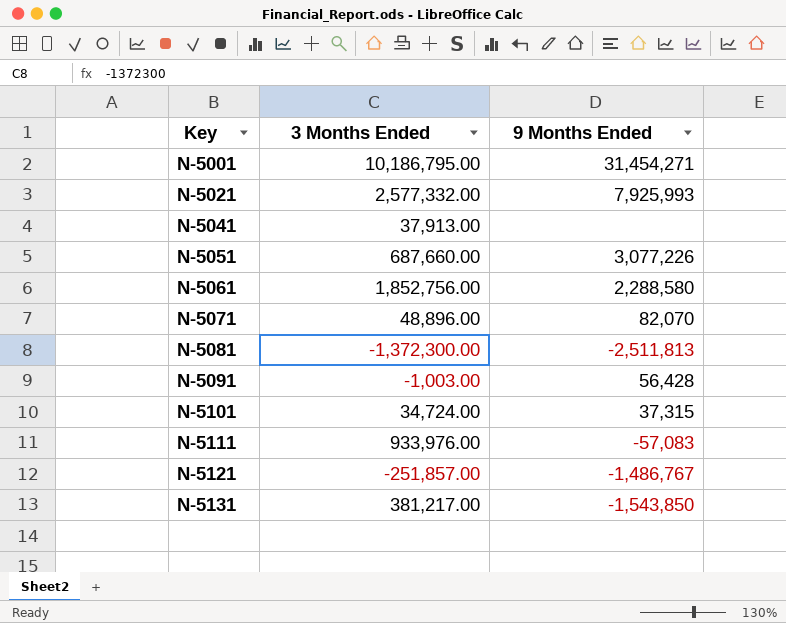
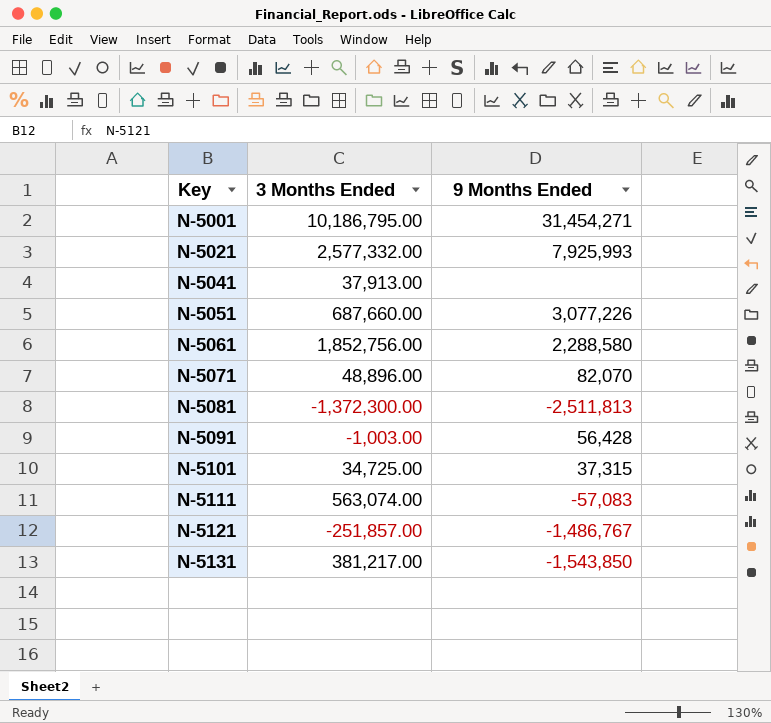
N-5101 | 3 Months Ended: 34,724.00 -> 34,725.00
N-5111 | 3 Months Ended: 933,976.00 -> 563,074.00

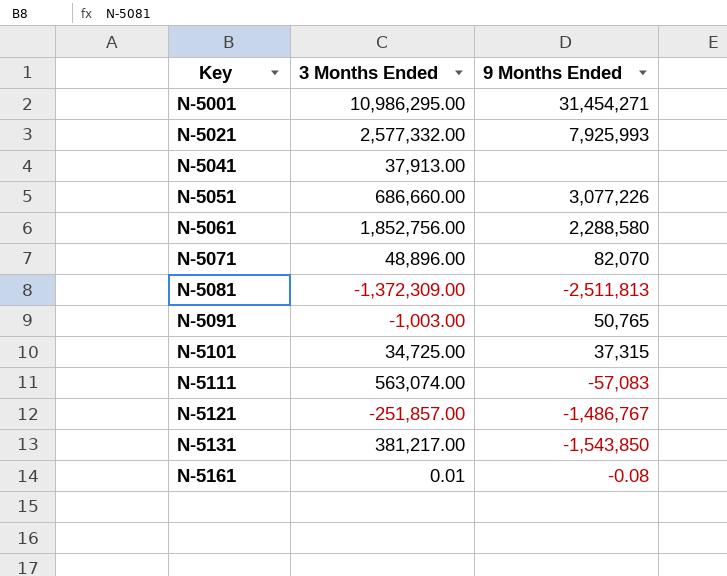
N-5001 | 3 Months Ended: 10,186,795.00 -> 10,986,295.00
N-5051 | 3 Months Ended: 687,660.00 -> 686,660.00
N-5081 | 3 Months Ended: -1,372,300.00 -> -1,372,309.00
N-5091 | 9 Months Ended: 56,428 -> 50,765
row N-5161: none -> 0.01 | -0.08

